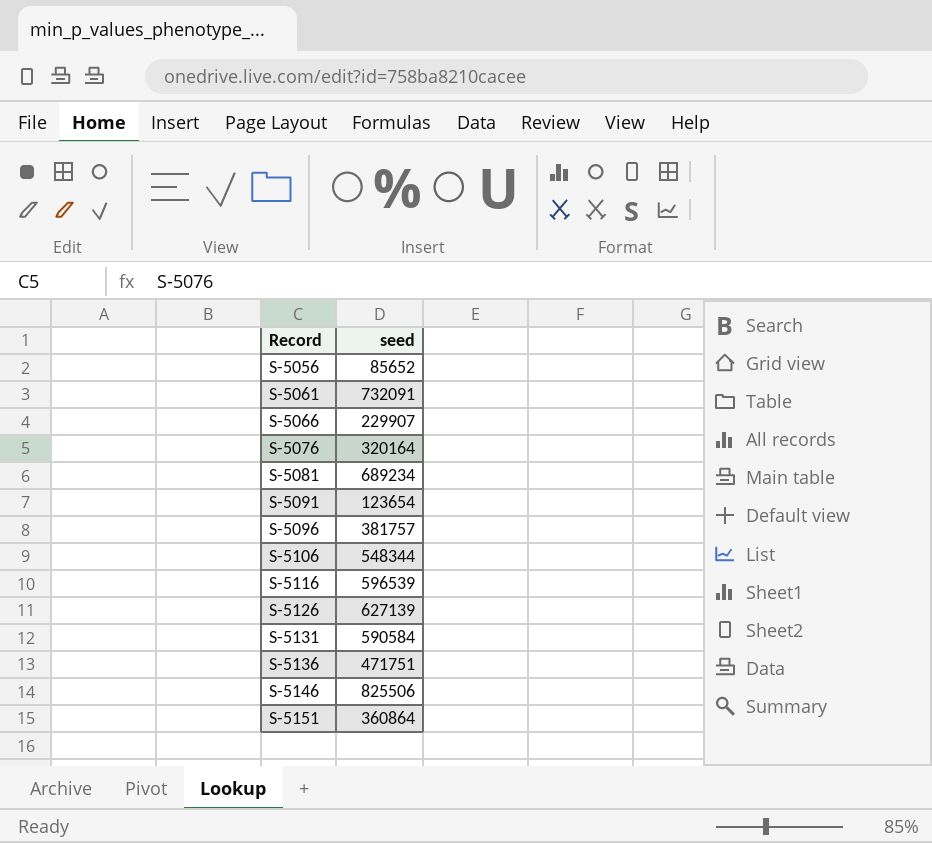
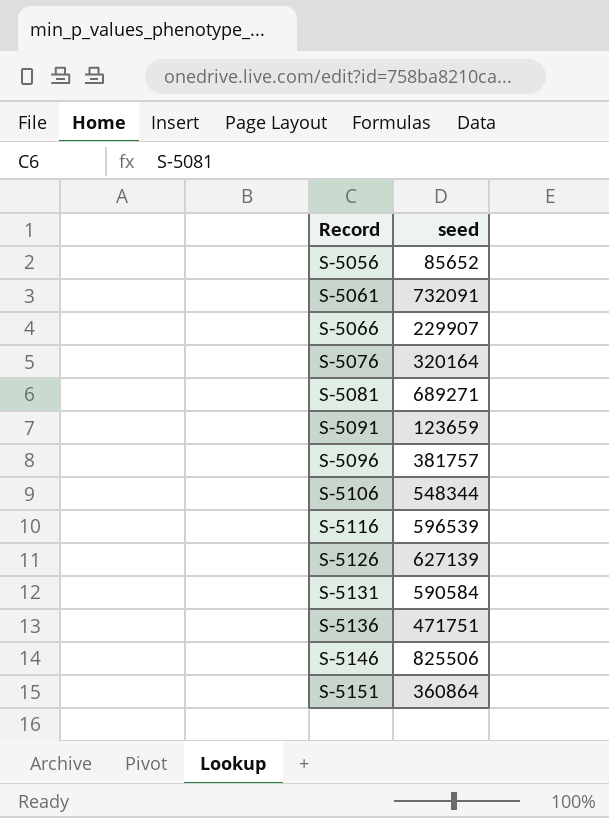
S-5081 | seed: 689234 -> 689271
S-5091 | seed: 123654 -> 123659

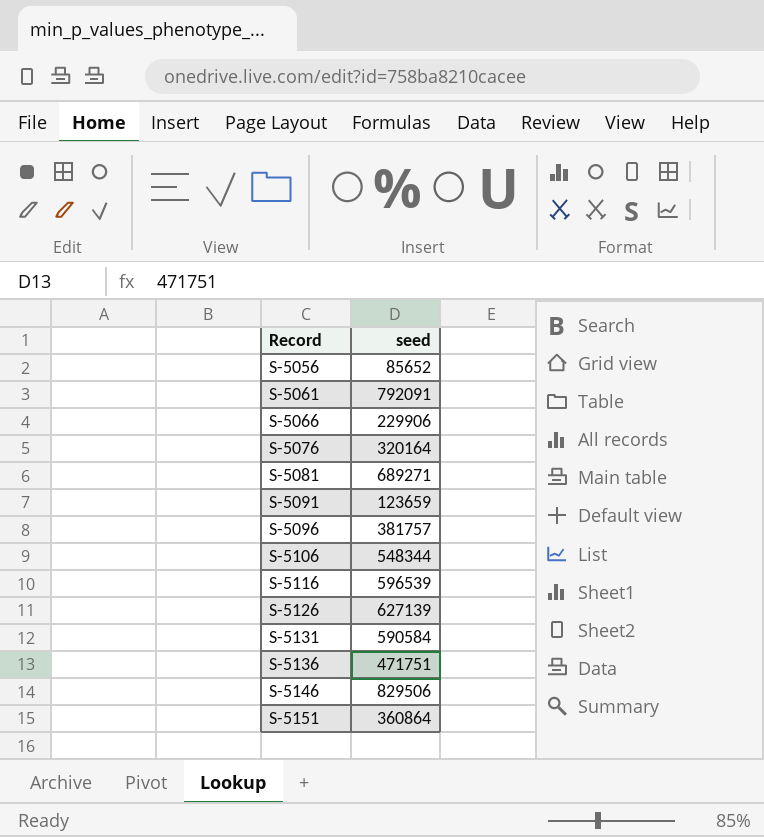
S-5061 | seed: 732091 -> 792091
S-5066 | seed: 229907 -> 229906
S-5146 | seed: 825506 -> 829506

